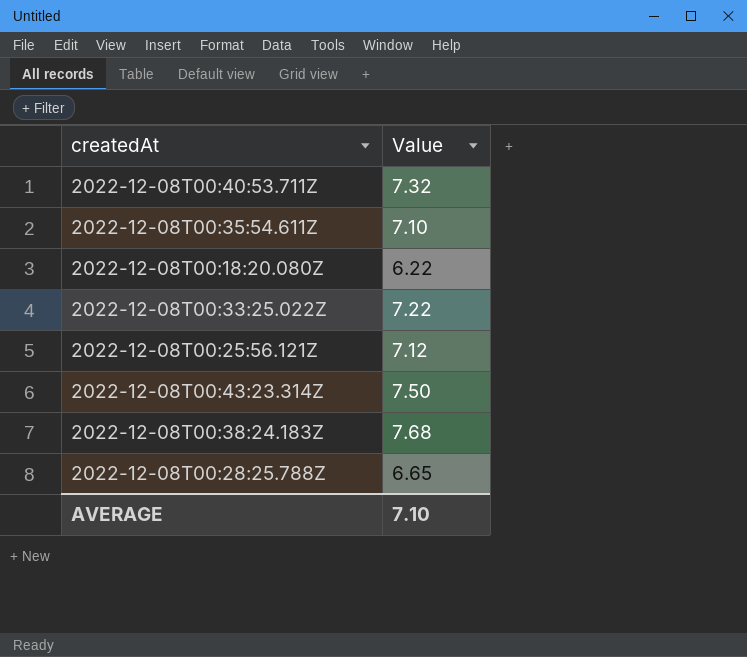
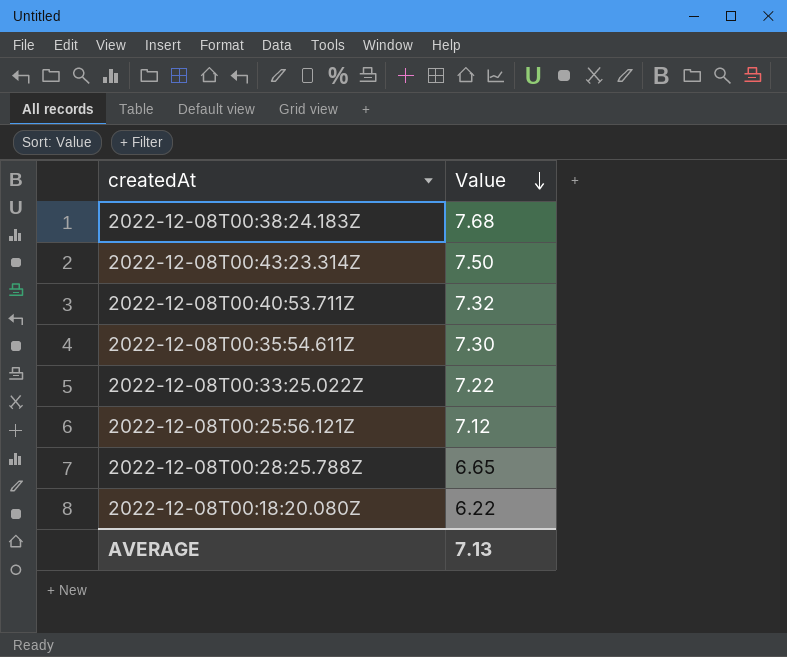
row order: none -> Value descending
2022-12-08T00:35:54.611Z | Value: 7.10 -> 7.30
AVERAGE | Value: 7.10 -> 7.13

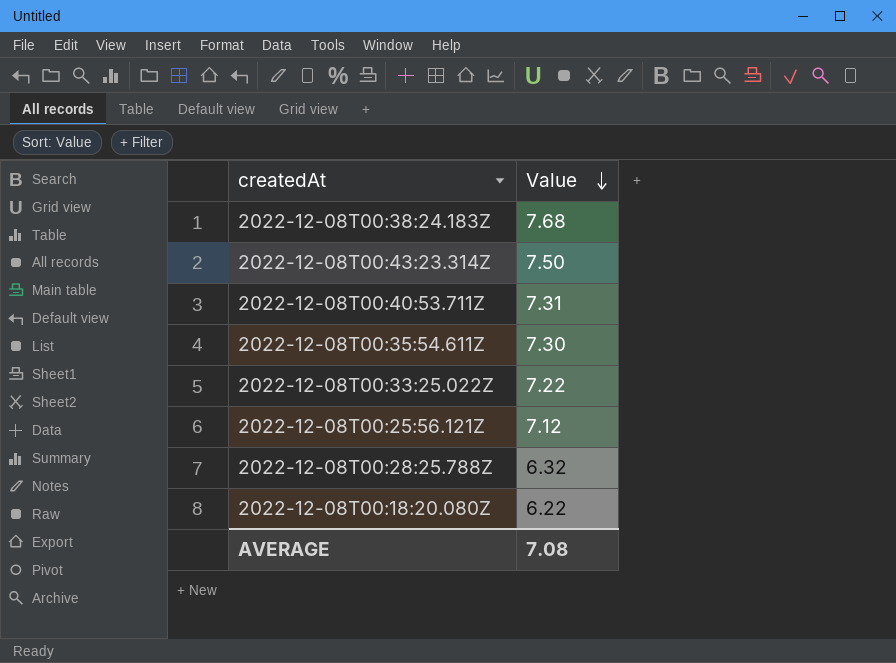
2022-12-08T00:40:53.711Z | Value: 7.32 -> 7.31
2022-12-08T00:28:25.788Z | Value: 6.65 -> 6.32
AVERAGE | Value: 7.13 -> 7.08

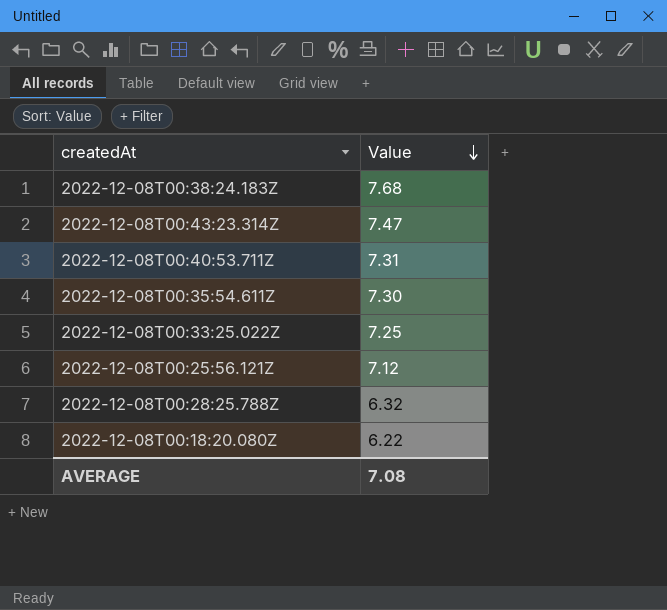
2022-12-08T00:43:23.314Z | Value: 7.50 -> 7.47
2022-12-08T00:33:25.022Z | Value: 7.22 -> 7.25

